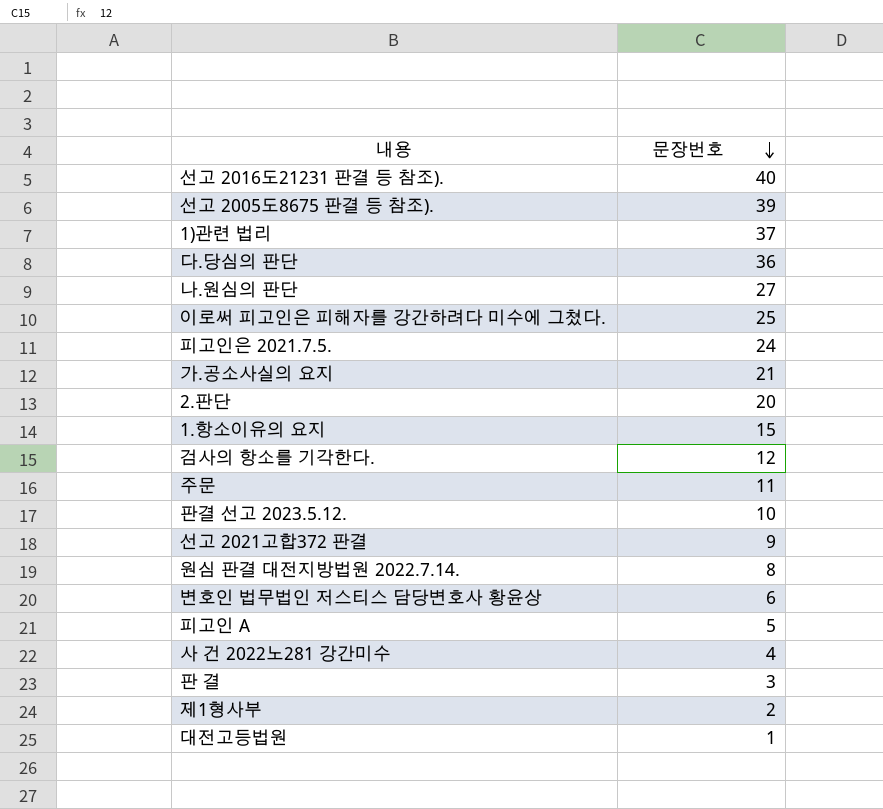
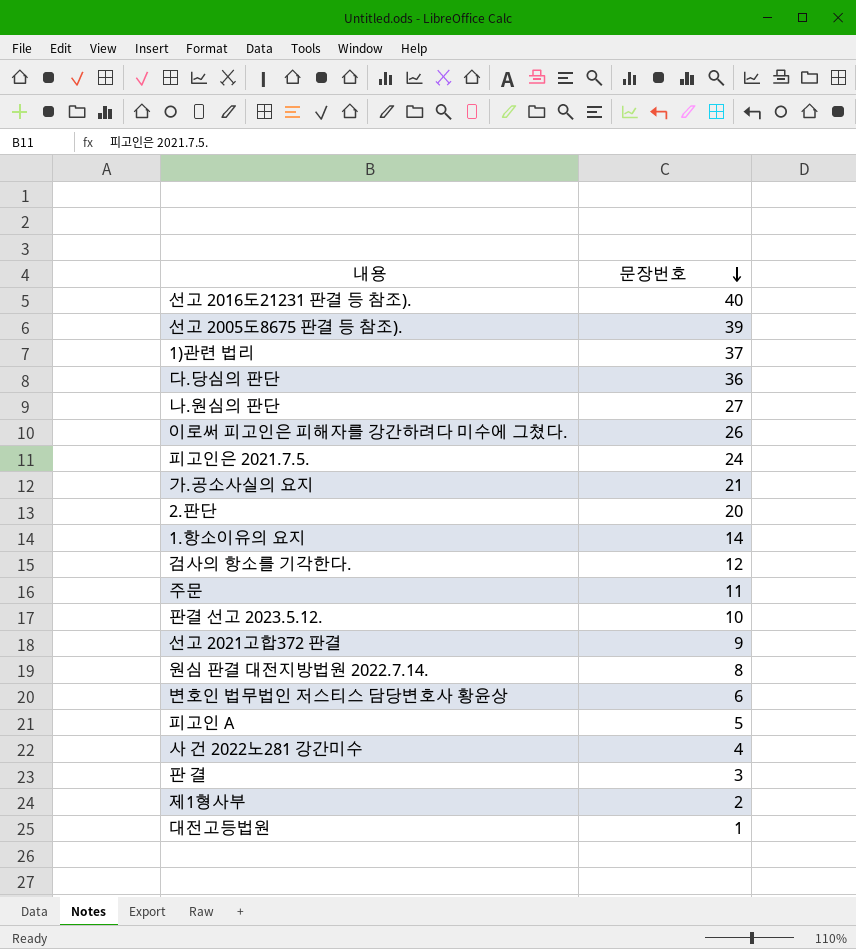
이로써 피고인은 피해자를 강간하려다 미수에 그쳤다. | 문장번호: 25 -> 26
1.항소이유의 요지 | 문장번호: 15 -> 14

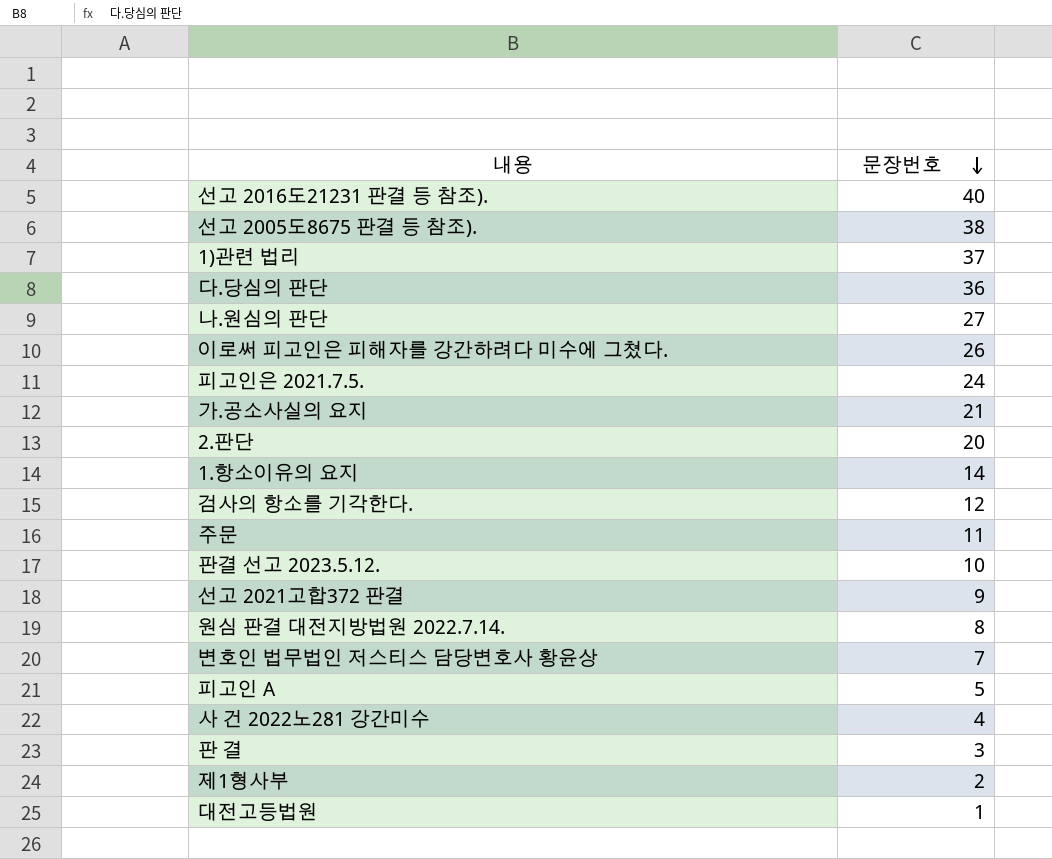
선고 2005도8675 판결 등 참조). | 문장번호: 39 -> 38
변호인 법무법인 저스티스 담당변호사 황윤상 | 문장번호: 6 -> 7

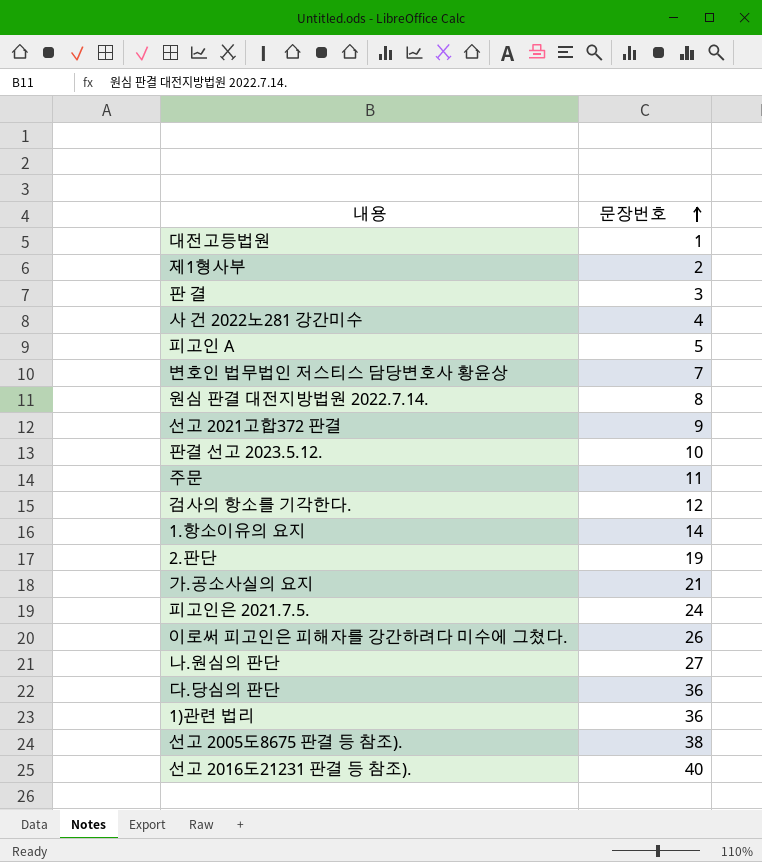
row order: 문장번호 descending -> 문장번호 ascending
2.판단 | 문장번호: 20 -> 19
1)관련 법리 | 문장번호: 37 -> 36

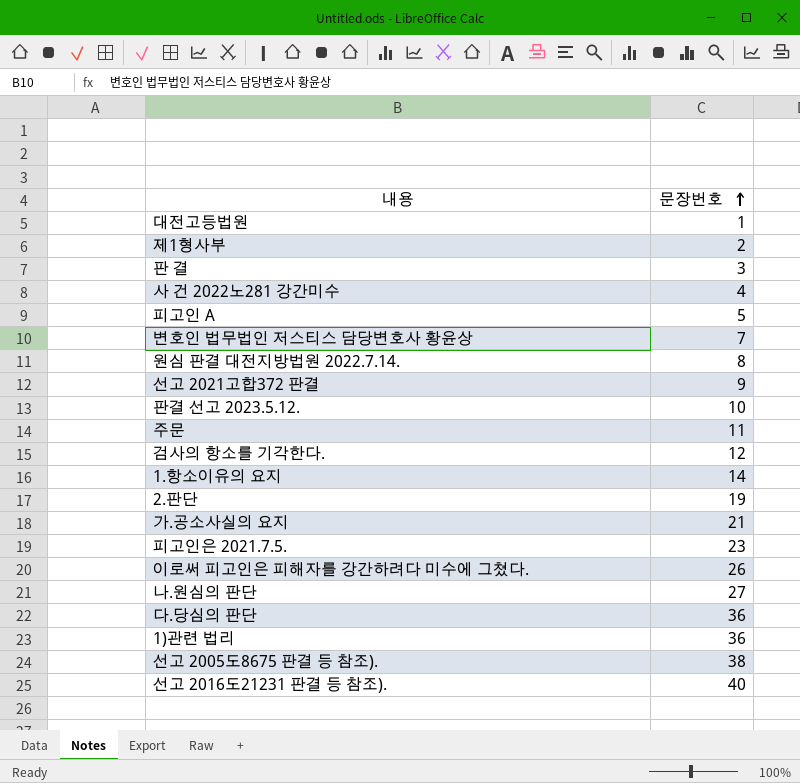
피고인은 2021.7.5. | 문장번호: 24 -> 23

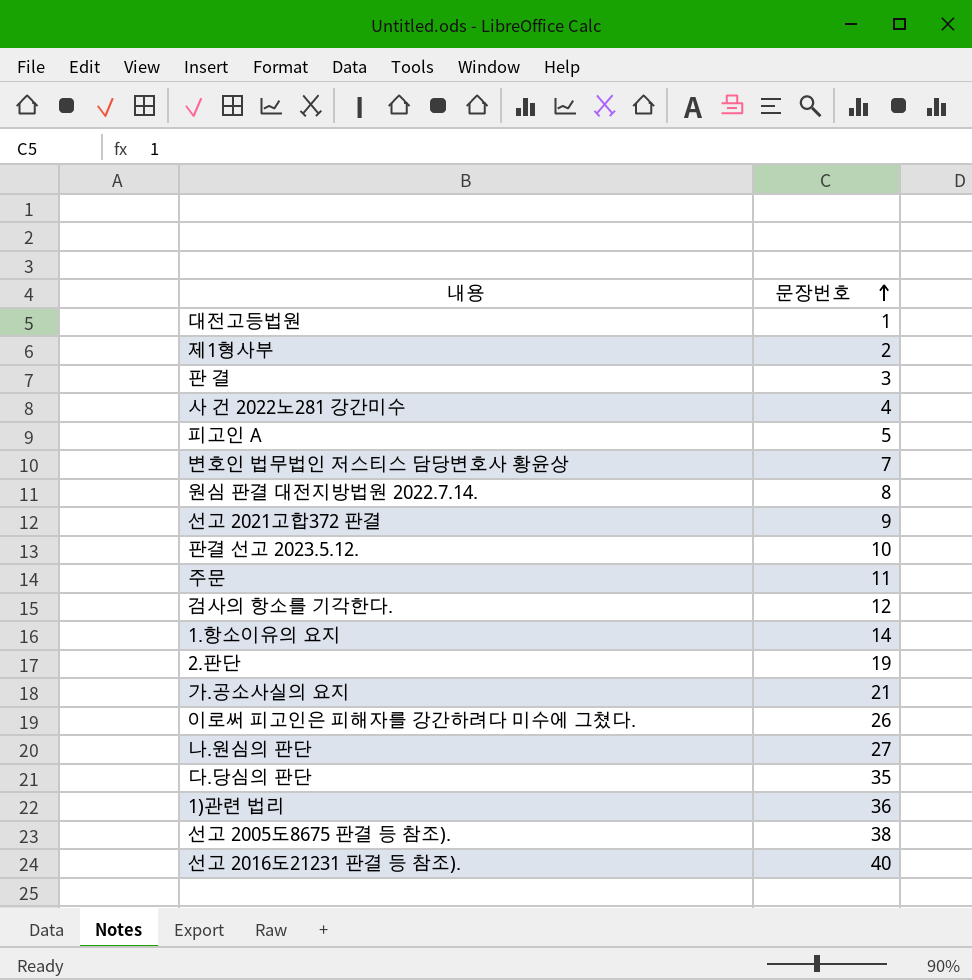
row 피고인은 2021.7.5.: 23 -> none
다.당심의 판단 | 문장번호: 36 -> 35

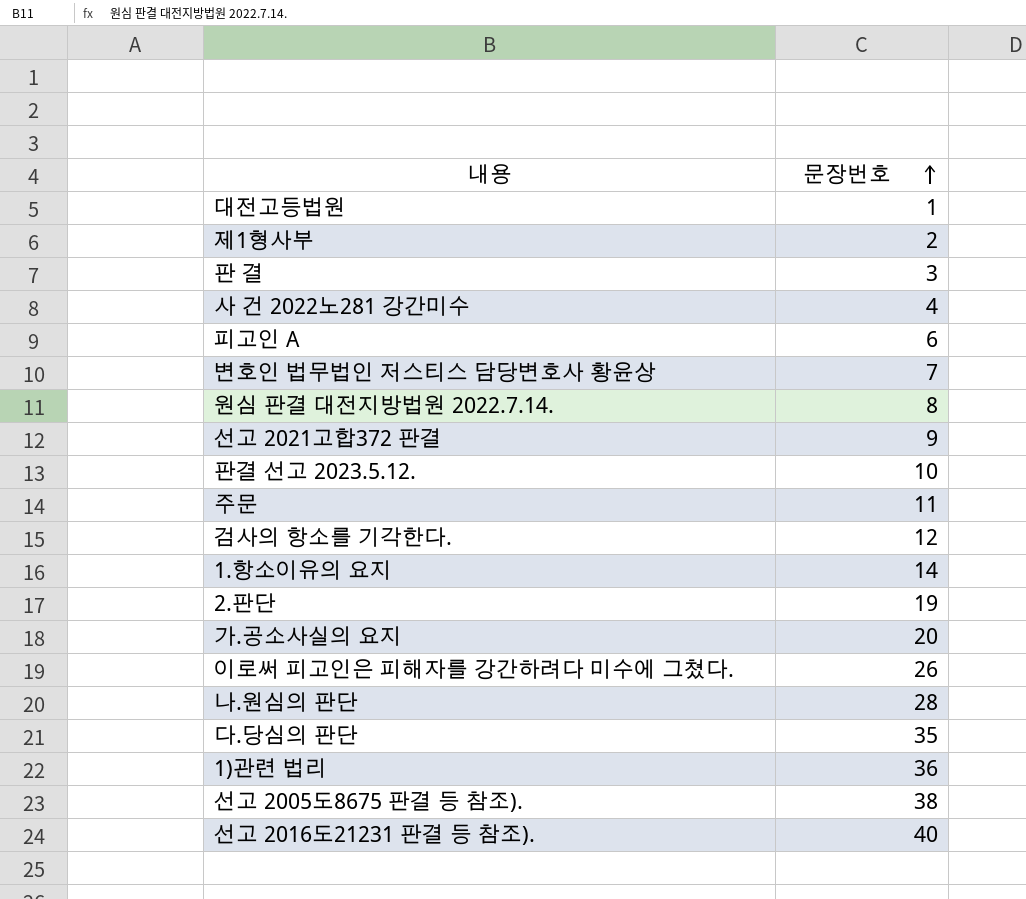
피고인 A | 문장번호: 5 -> 6
가.공소사실의 요지 | 문장번호: 21 -> 20
나.원심의 판단 | 문장번호: 27 -> 28

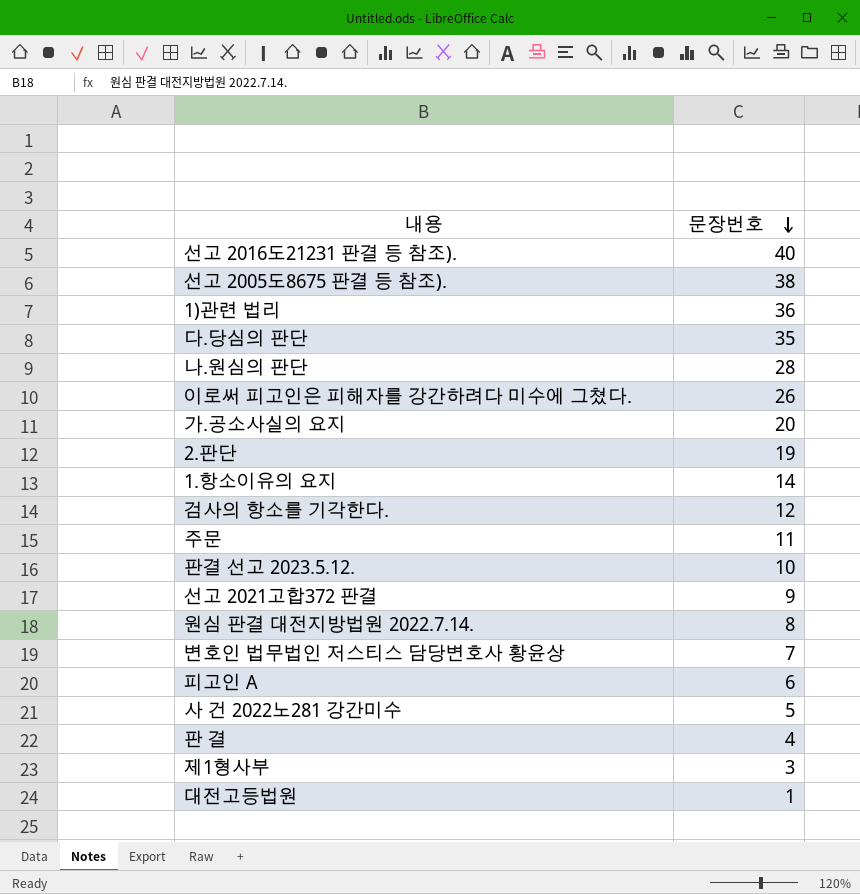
row order: 문장번호 ascending -> 문장번호 descending
사 건 2022노281 강간미수 | 문장번호: 4 -> 5
판 결 | 문장번호: 3 -> 4
제1형사부 | 문장번호: 2 -> 3

